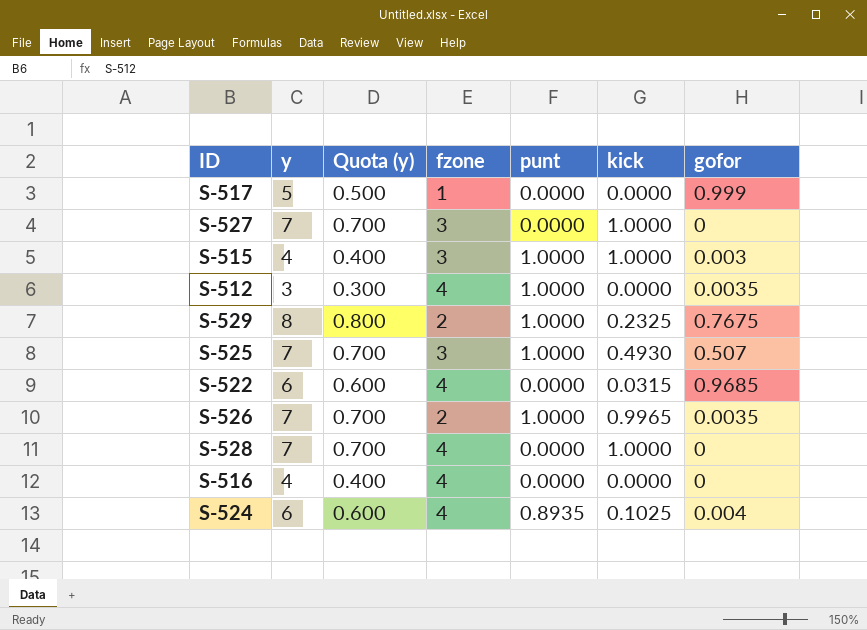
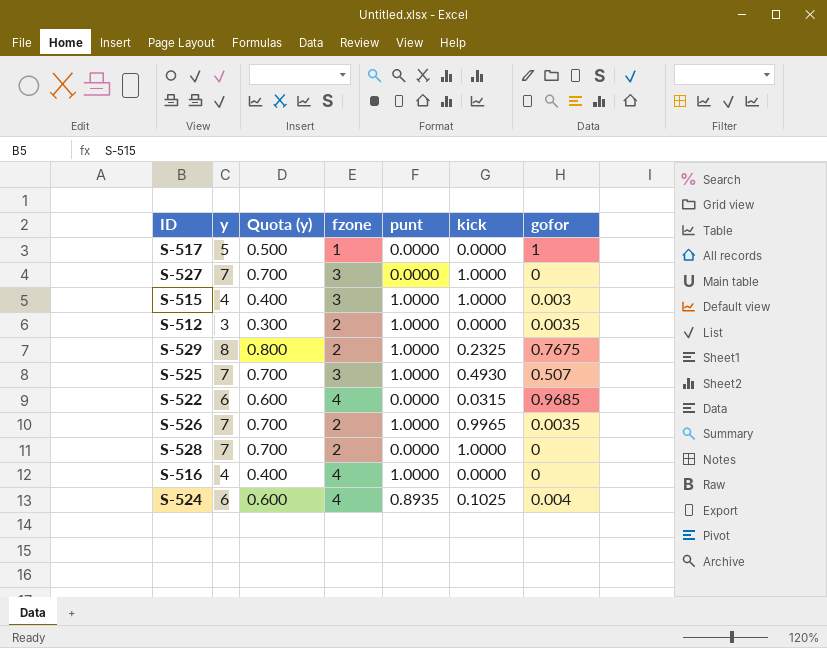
S-517 | gofor: 0.999 -> 1
S-512 | fzone: 4 -> 2
S-528 | fzone: 4 -> 2
S-516 | punt: 0.0000 -> 1.0000

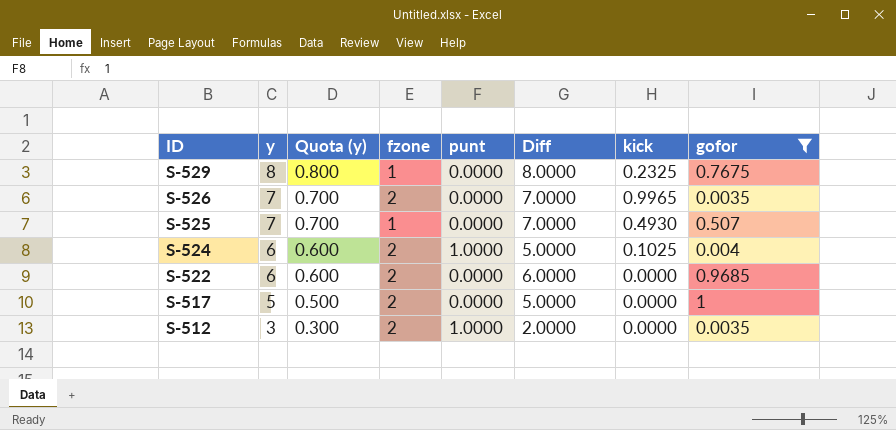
filter: none -> gofor >= 0.0035
row order: none -> ID descending
column Diff | formula: none -> [y] - [punt]
S-529 | fzone: 2 -> 1
S-529 | punt: 1.0000 -> 0.0000
S-526 | punt: 1.0000 -> 0.0000
S-525 | fzone: 3 -> 1
S-525 | punt: 1.0000 -> 0.0000
S-524 | fzone: 4 -> 2
S-524 | punt: 0.8935 -> 1.0000
S-522 | fzone: 4 -> 2
S-522 | kick: 0.0315 -> 0.0000
S-517 | fzone: 1 -> 2

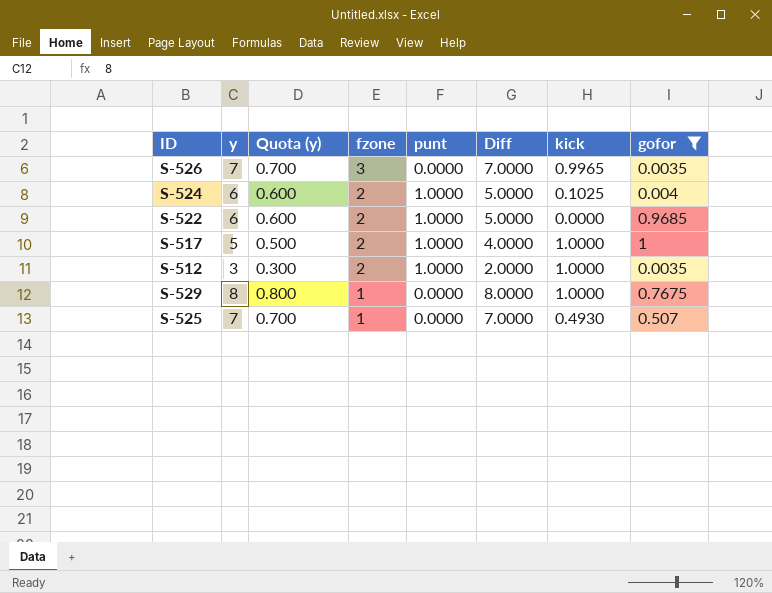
row order: ID descending -> fzone descending
S-526 | fzone: 2 -> 3
S-522 | punt: 0.0000 -> 1.0000
S-522 | Diff: 6.0000 -> 5.0000
S-517 | punt: 0.0000 -> 1.0000
S-517 | Diff: 5.0000 -> 4.0000
S-517 | kick: 0.0000 -> 1.0000
S-512 | kick: 0.0000 -> 1.0000
S-529 | kick: 0.2325 -> 1.0000

